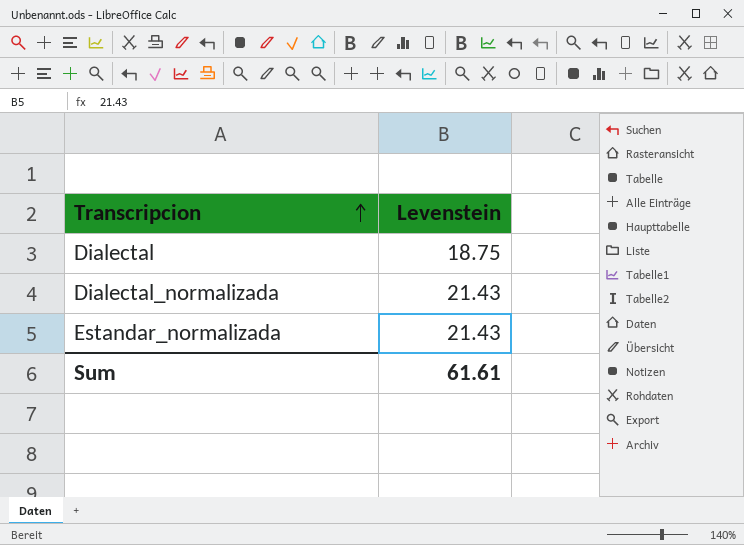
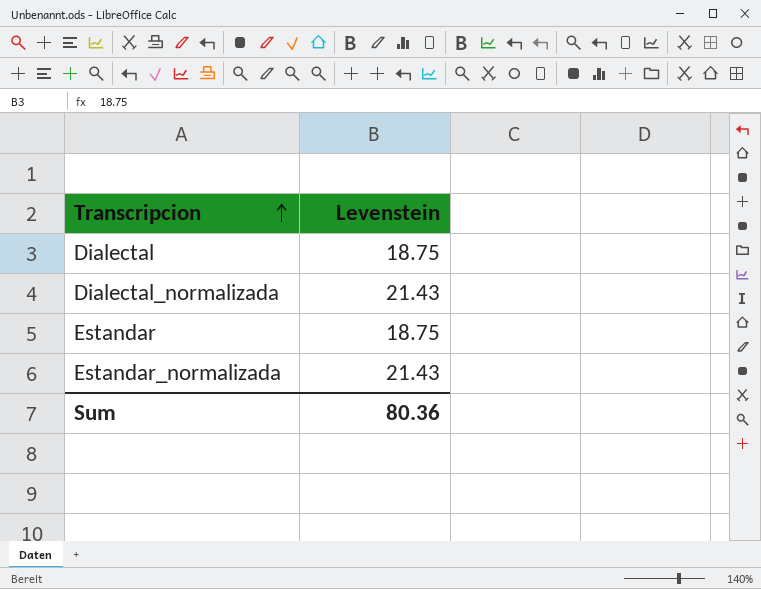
row Estandar: none -> 18.75
Sum | Levenstein: 61.61 -> 80.36

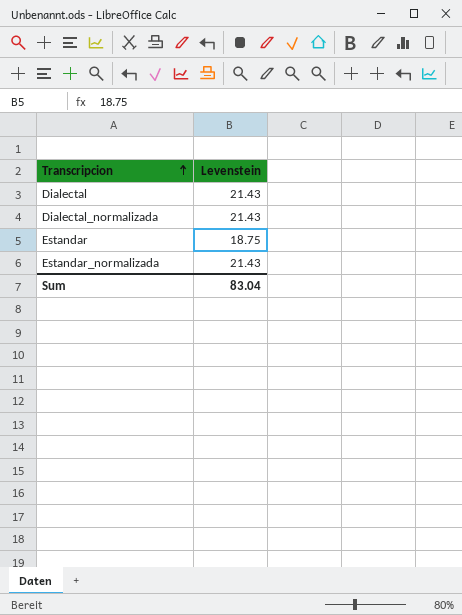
Dialectal | Levenstein: 18.75 -> 21.43
Sum | Levenstein: 80.36 -> 83.04

